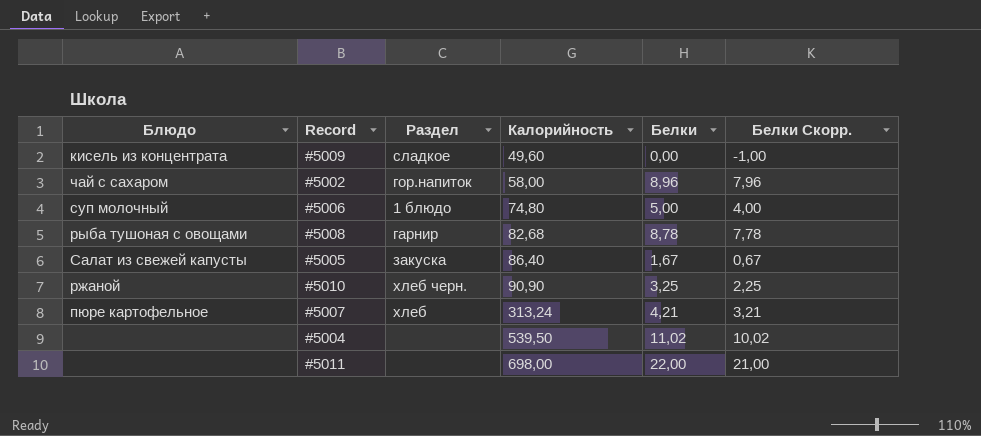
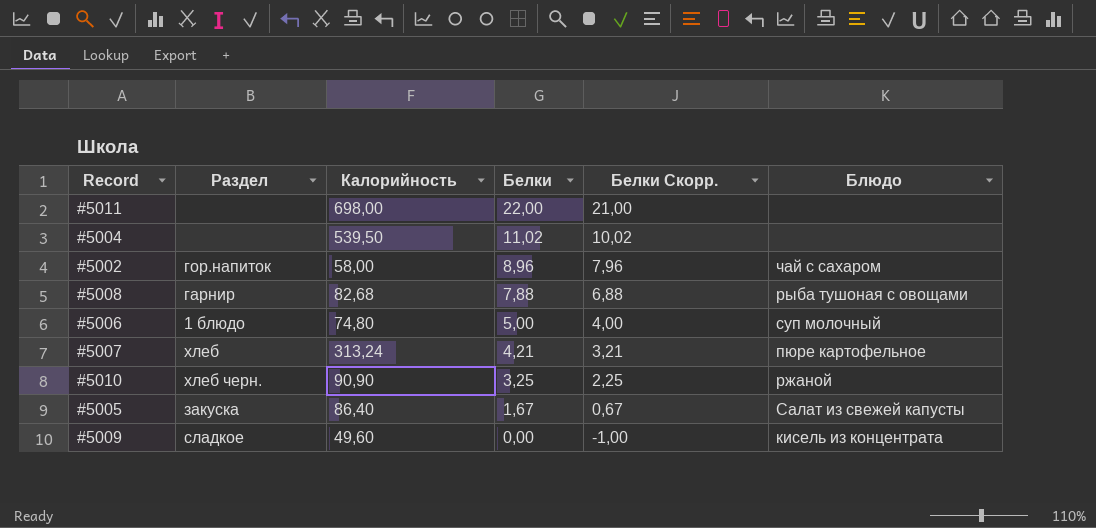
row order: Калорийность ascending -> Белки descending
column Блюдо | position: 1 -> 6
#5008 | Белки: 8,78 -> 7,88
#5008 | Белки Скорр.: 7,78 -> 6,88

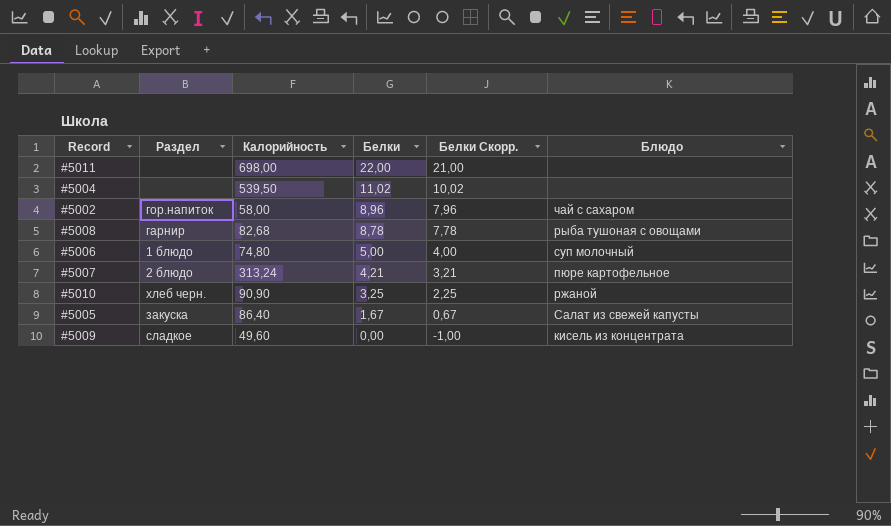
#5008 | Белки: 7,88 -> 8,78
#5008 | Белки Скорр.: 6,88 -> 7,78
#5007 | Раздел: хлеб -> 2 блюдо

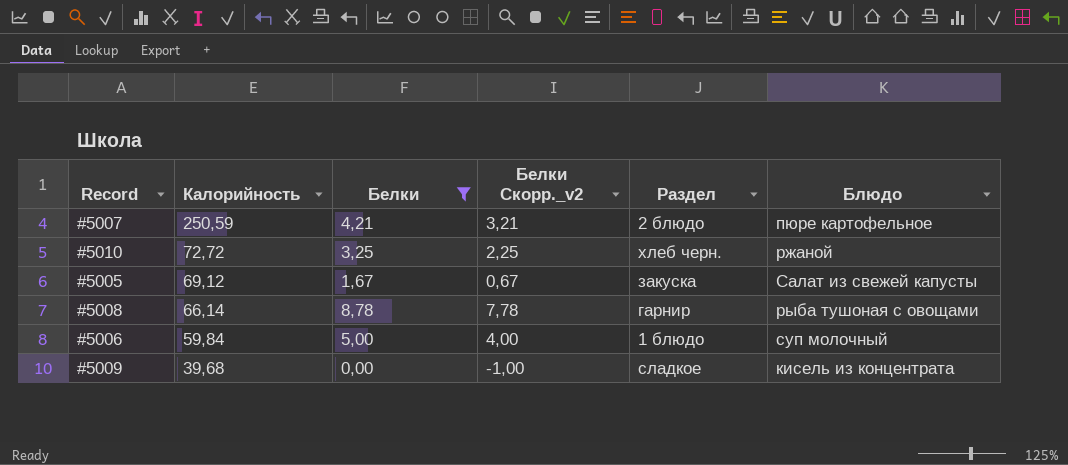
filter: none -> Белки <= 8,78
row order: Белки descending -> Калорийность descending
column name: Белки Скорр. -> Белки Скорр._v2
column Раздел | position: 2 -> 5
#5007 | Калорийность: 313,24 -> 250,59
#5010 | Калорийность: 90,90 -> 72,72
#5005 | Калорийность: 86,40 -> 69,12
#5008 | Калорийность: 82,68 -> 66,14
#5006 | Калорийность: 74,80 -> 59,84
#5009 | Калорийность: 49,60 -> 39,68

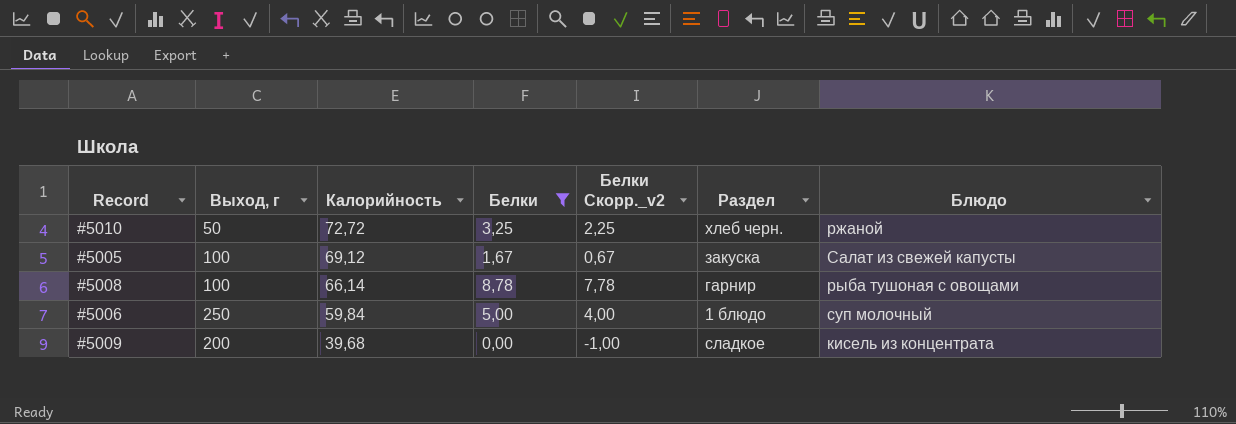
column Выход, г | position: none -> 2
row #5007: 250,59 | 4,21 | 3,21 | 2 блюдо | пюре картофельное -> none

